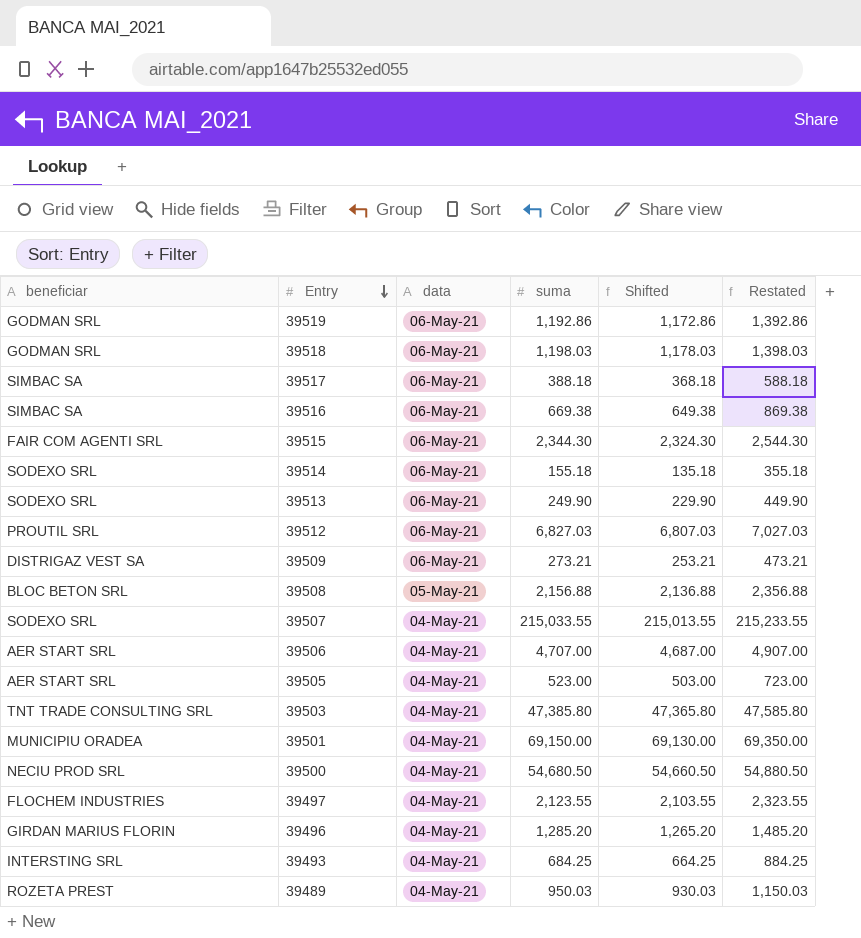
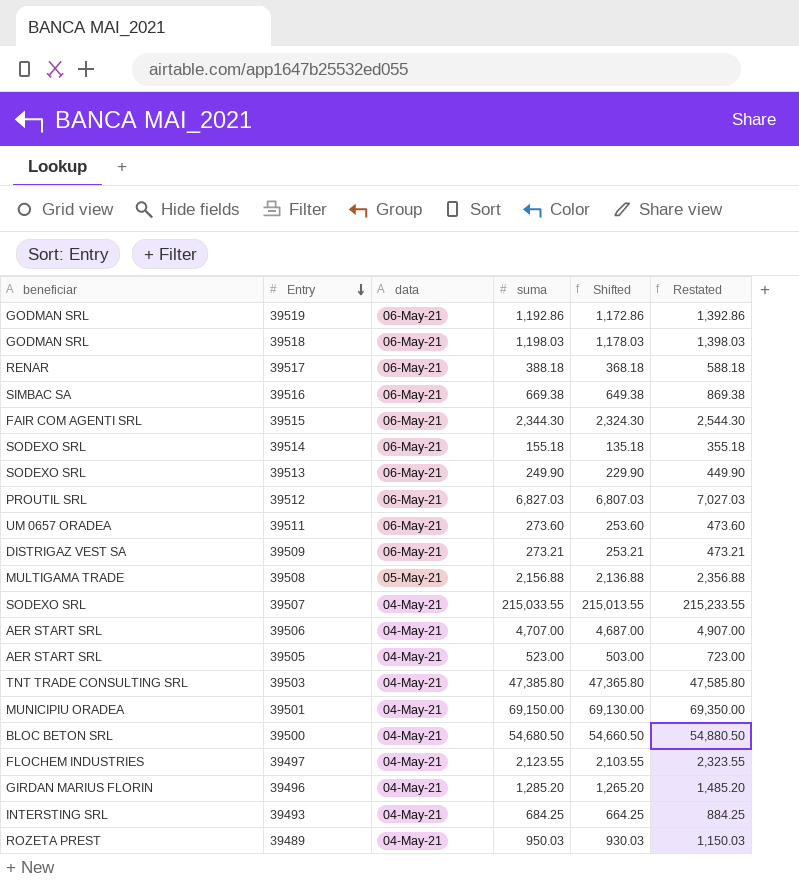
39517 | beneficiar: SIMBAC SA -> RENAR
row 39511: none -> UM 0657 ORADEA | 06-May-21 | 273.60 | 253.60 | 473.60
39508 | beneficiar: BLOC BETON SRL -> MULTIGAMA TRADE
39500 | beneficiar: NECIU PROD SRL -> BLOC BETON SRL

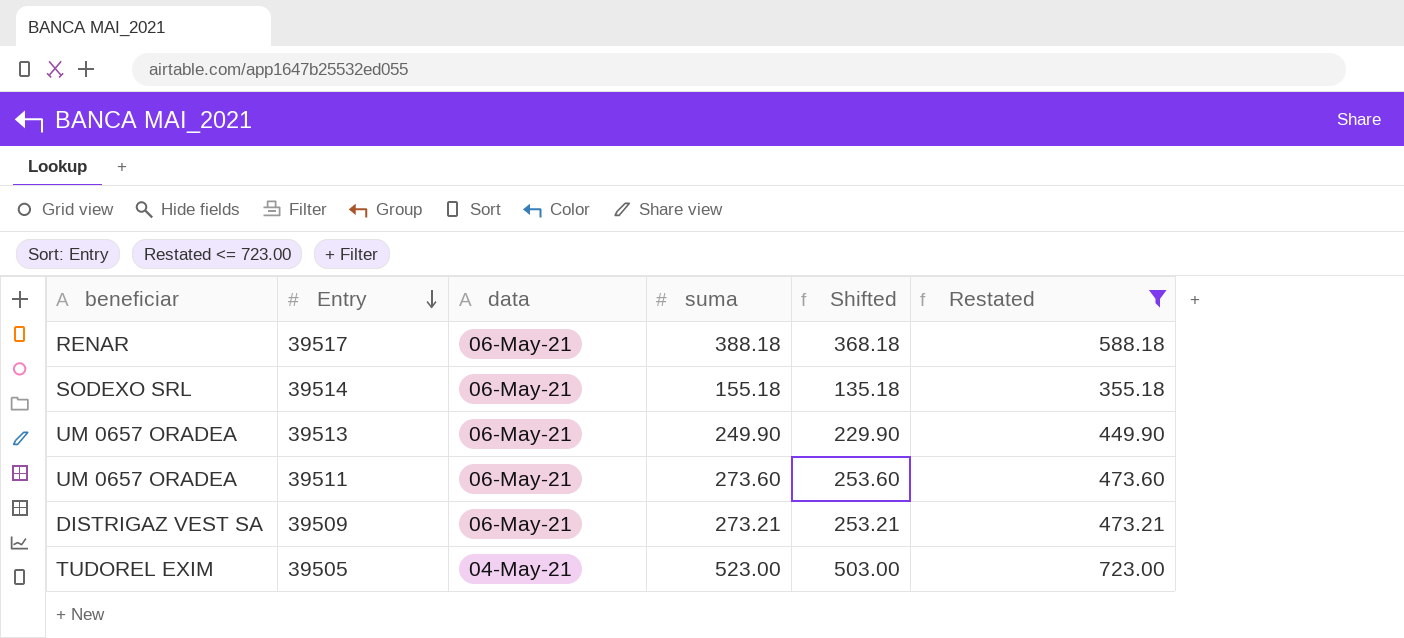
filter: none -> Restated <= 723.00
39513 | beneficiar: SODEXO SRL -> UM 0657 ORADEA
39505 | beneficiar: AER START SRL -> TUDOREL EXIM

